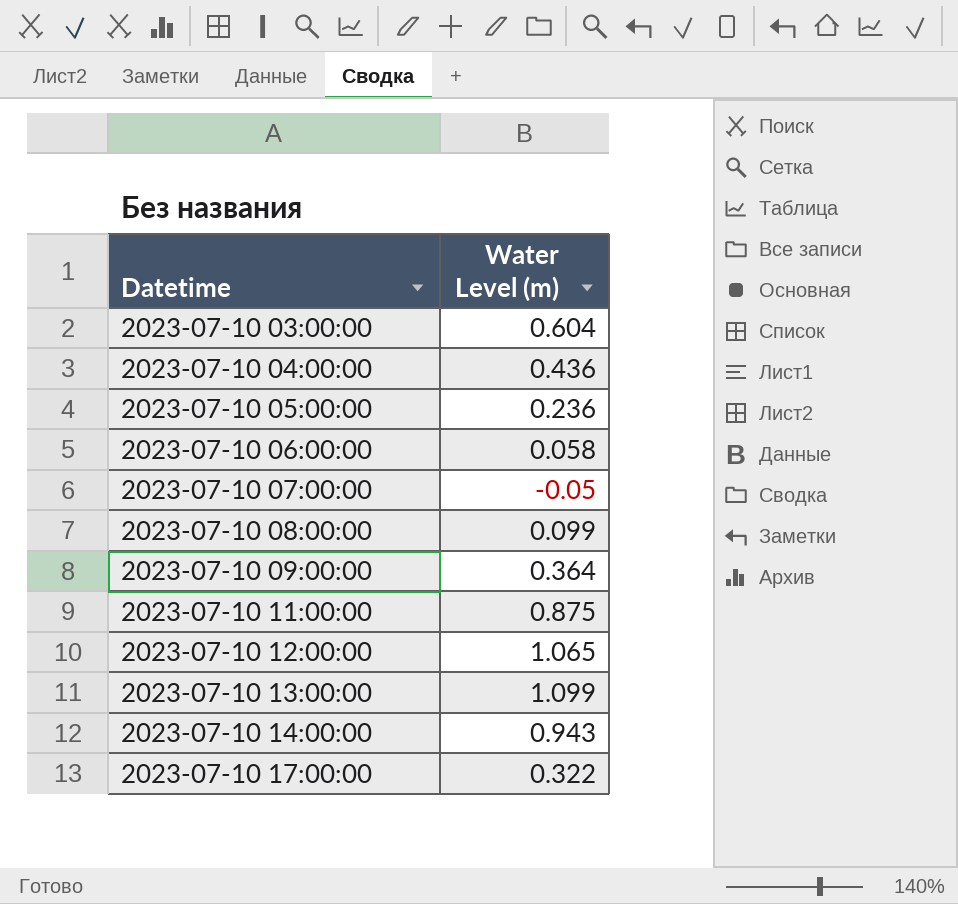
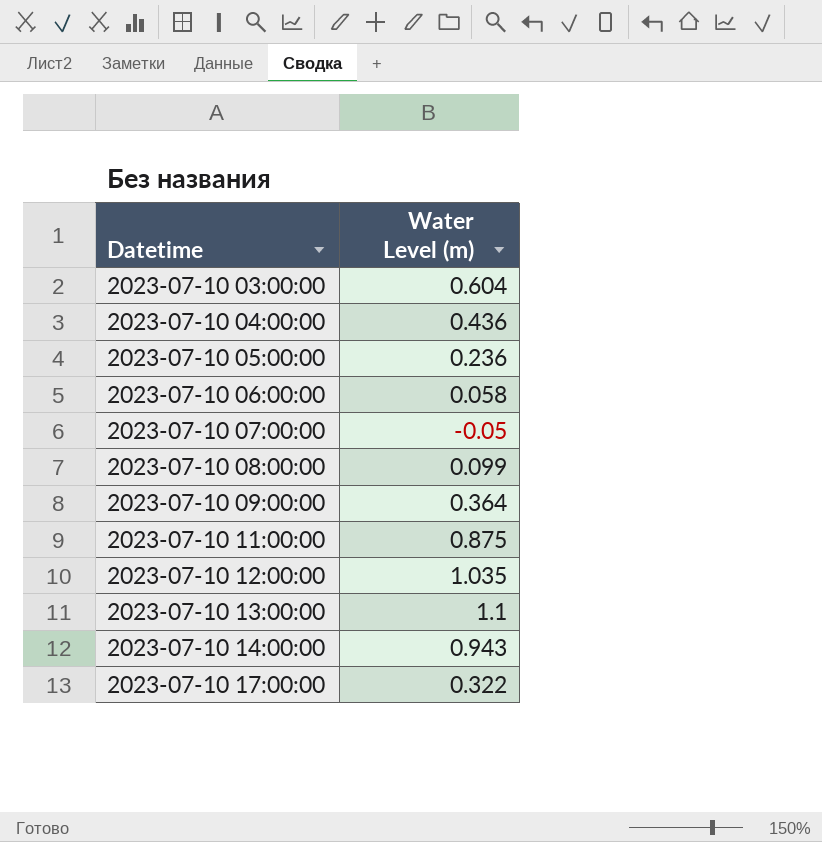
2023-07-10 12:00:00 | Water Level (m): 1.065 -> 1.035
2023-07-10 13:00:00 | Water Level (m): 1.099 -> 1.1

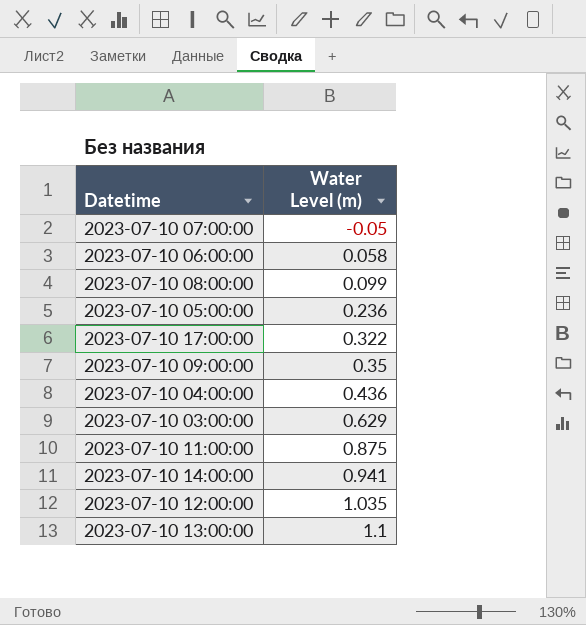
row order: Datetime ascending -> Water Level (m) ascending
2023-07-10 09:00:00 | Water Level (m): 0.364 -> 0.35
2023-07-10 03:00:00 | Water Level (m): 0.604 -> 0.629
2023-07-10 14:00:00 | Water Level (m): 0.943 -> 0.941

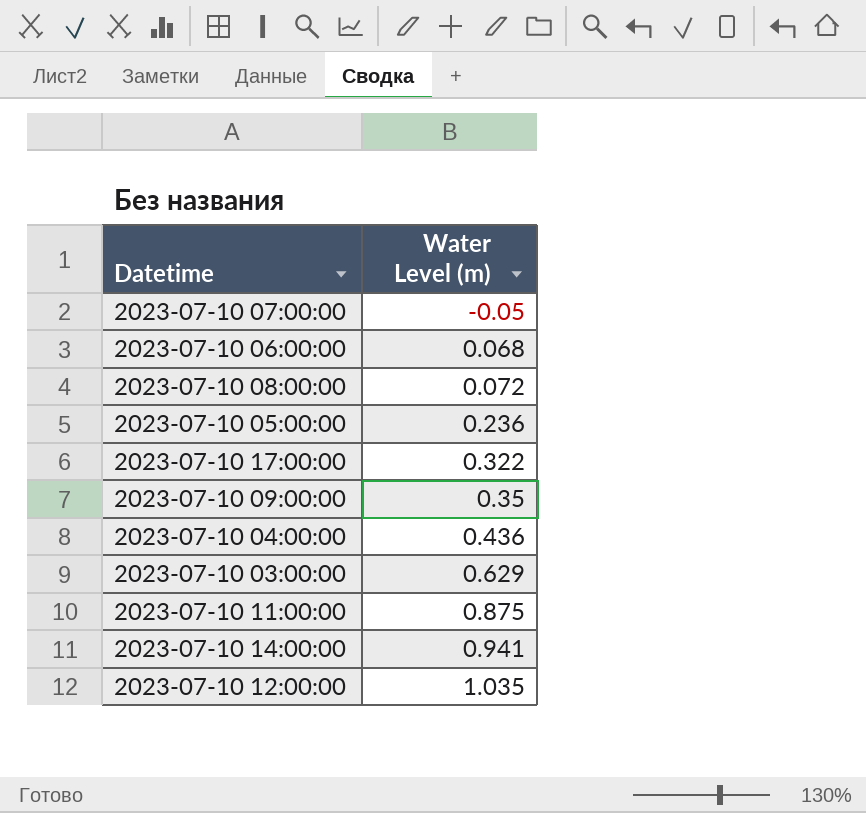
row 2023-07-10 13:00:00: 1.1 -> none
2023-07-10 06:00:00 | Water Level (m): 0.058 -> 0.068
2023-07-10 08:00:00 | Water Level (m): 0.099 -> 0.072

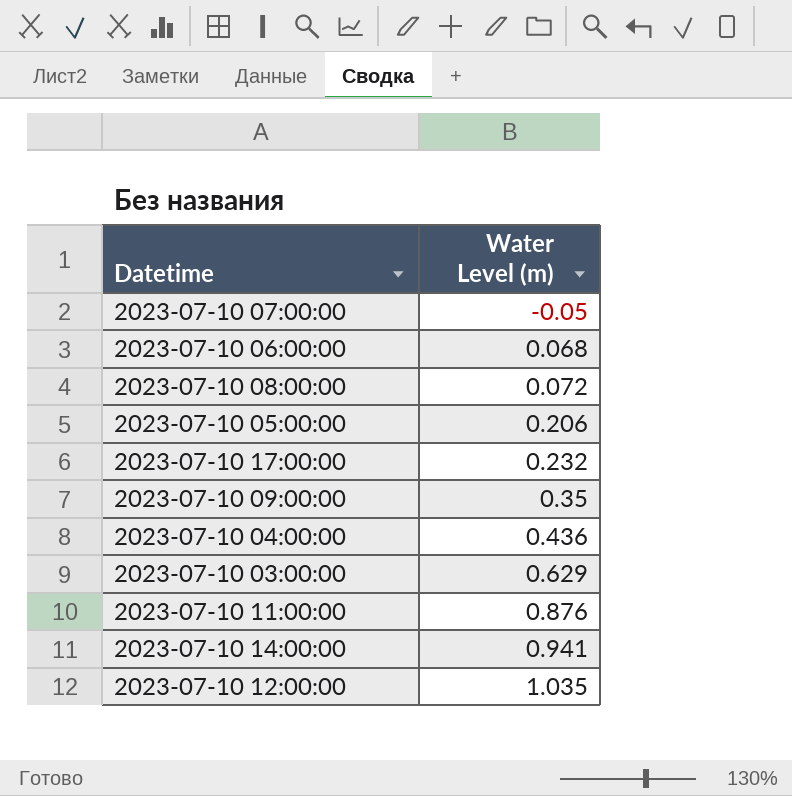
2023-07-10 05:00:00 | Water Level (m): 0.236 -> 0.206
2023-07-10 17:00:00 | Water Level (m): 0.322 -> 0.232
2023-07-10 11:00:00 | Water Level (m): 0.875 -> 0.876

